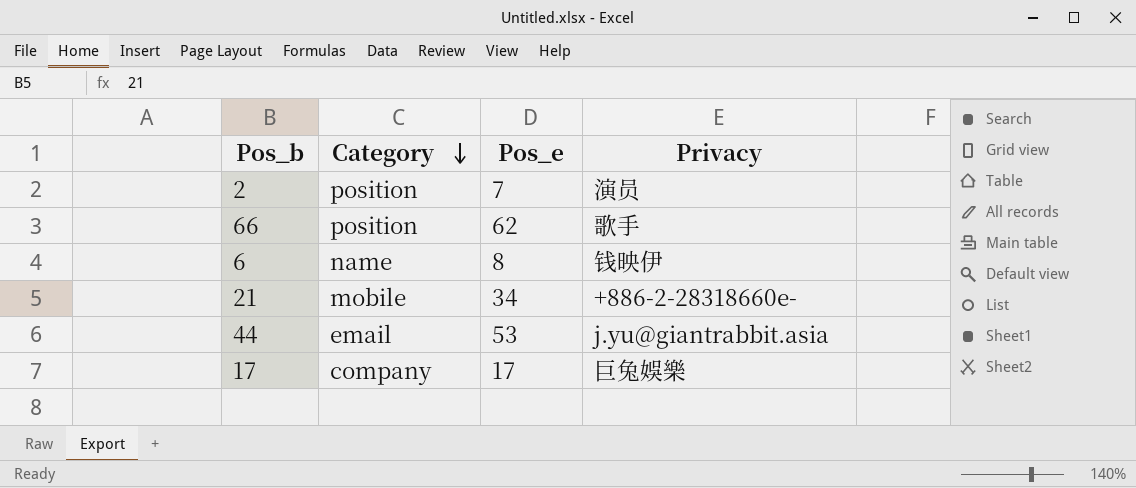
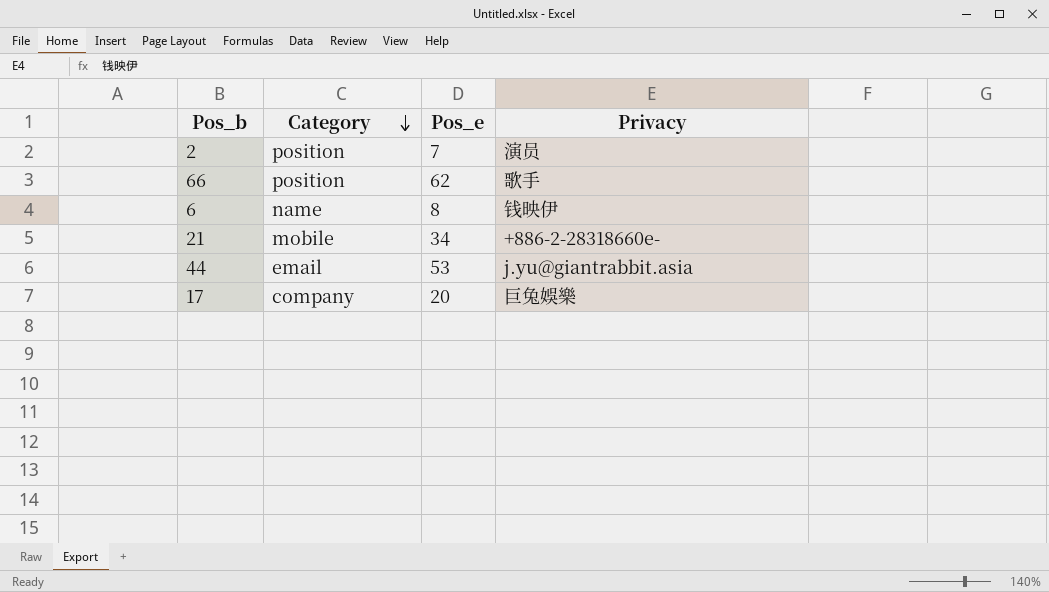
17 | Pos_e: 17 -> 20

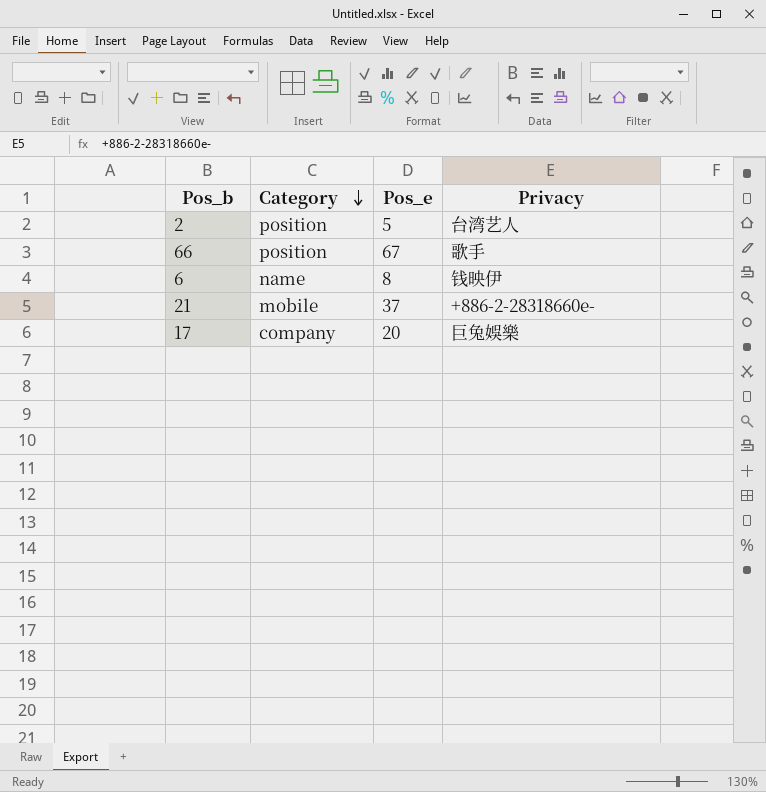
row 44: email | 53 | j.yu@giantrabbit.asia -> none
2 | Pos_e: 7 -> 5
2 | Privacy: 演员 -> 台湾艺人
66 | Pos_e: 62 -> 67
21 | Pos_e: 34 -> 37

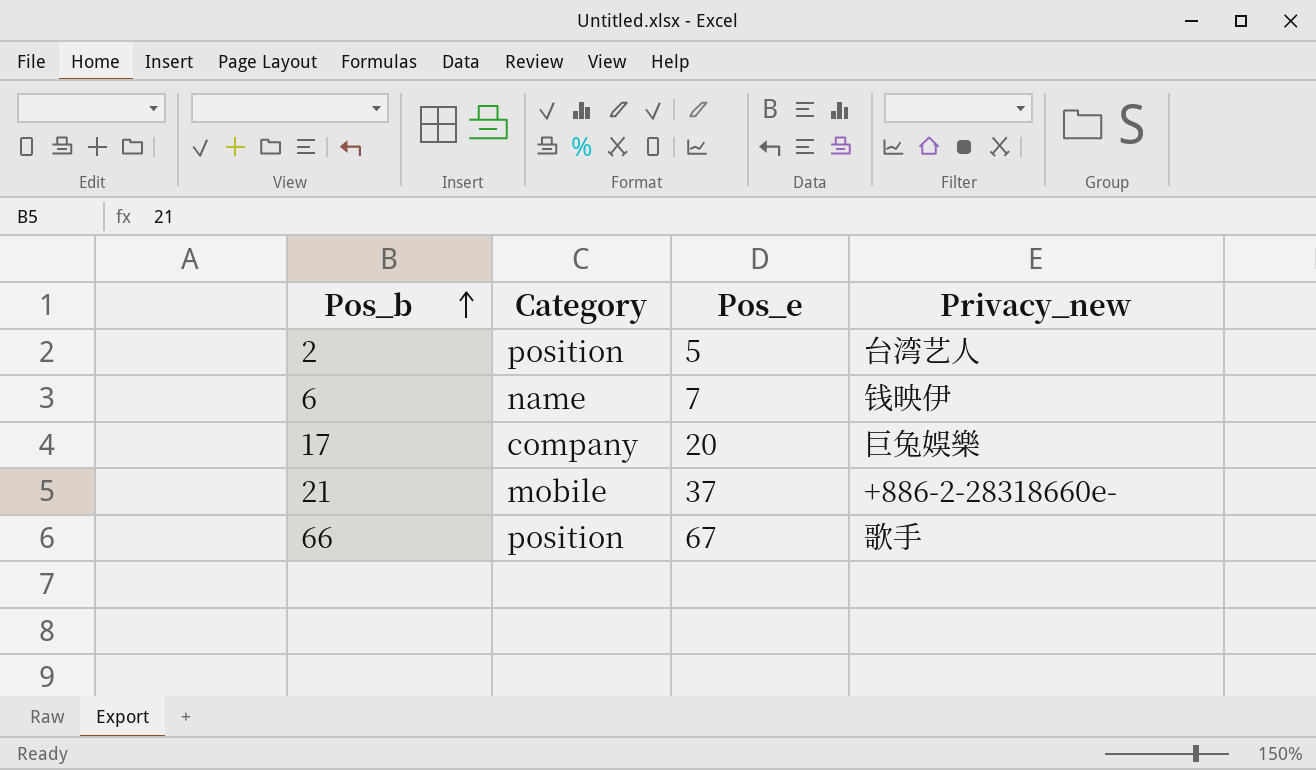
row order: Category descending -> Pos_b ascending
column name: Privacy -> Privacy_new
6 | Pos_e: 8 -> 7

